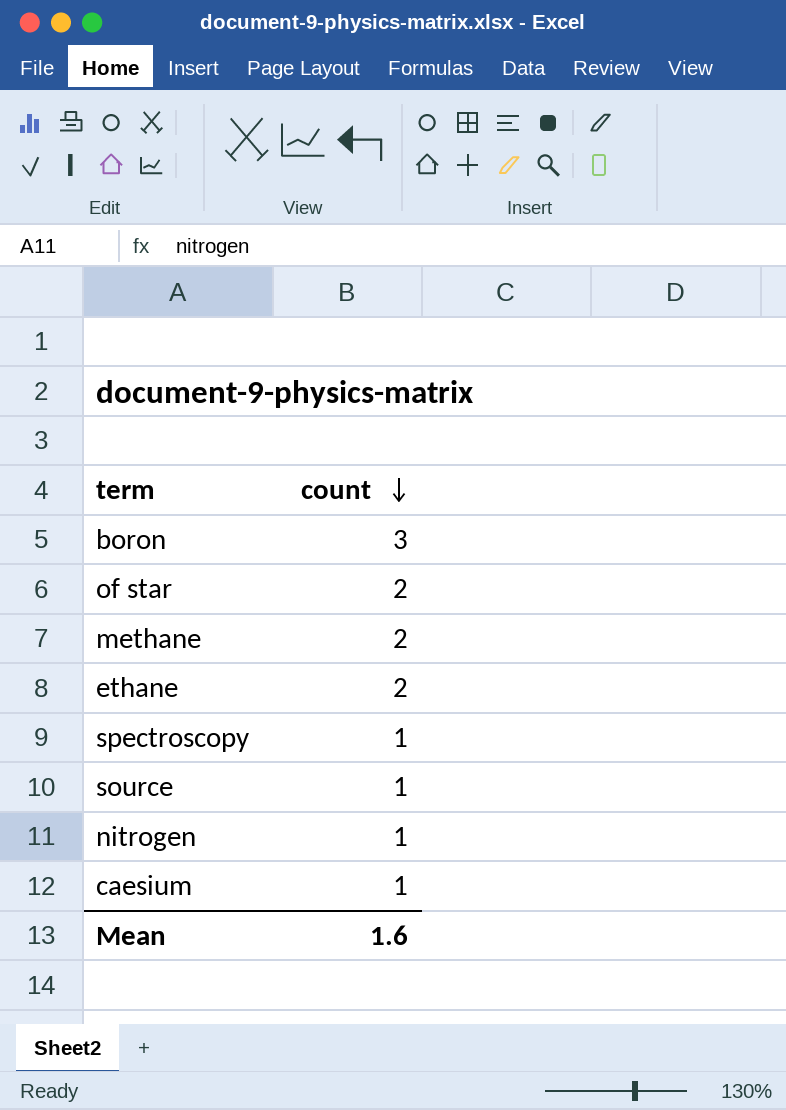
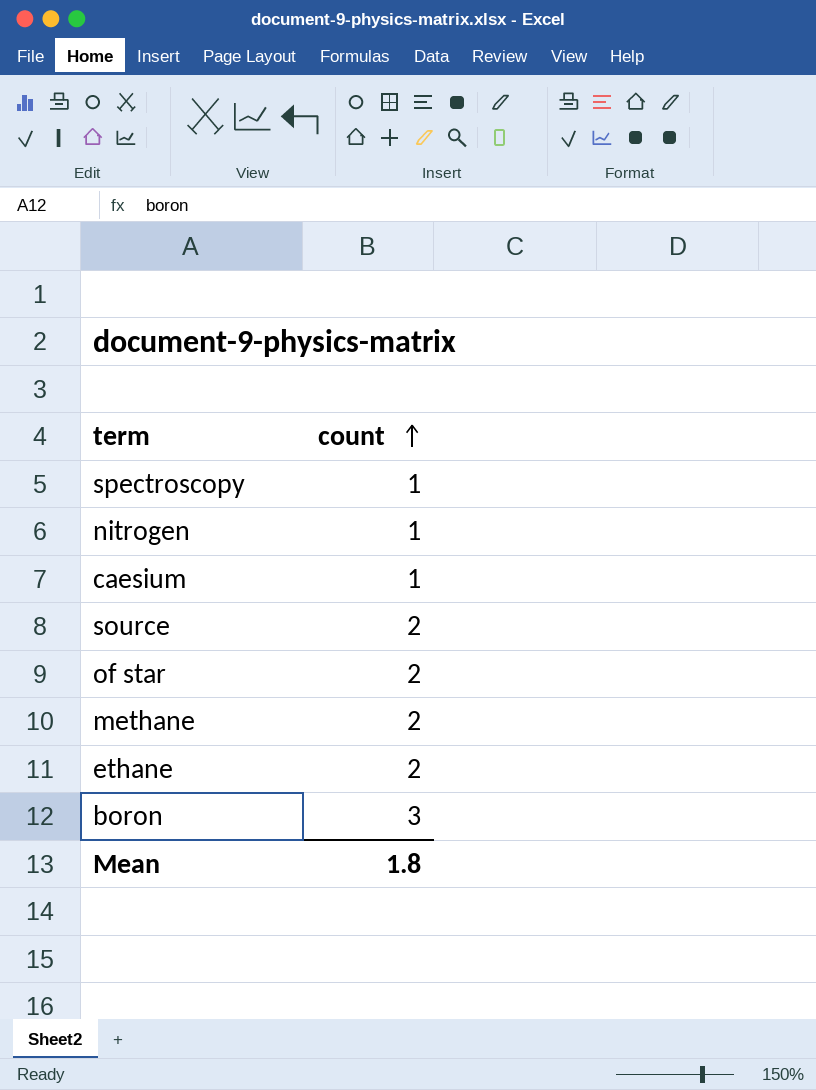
row order: count descending -> count ascending
source | count: 1 -> 2
Mean | count: 1.6 -> 1.8

